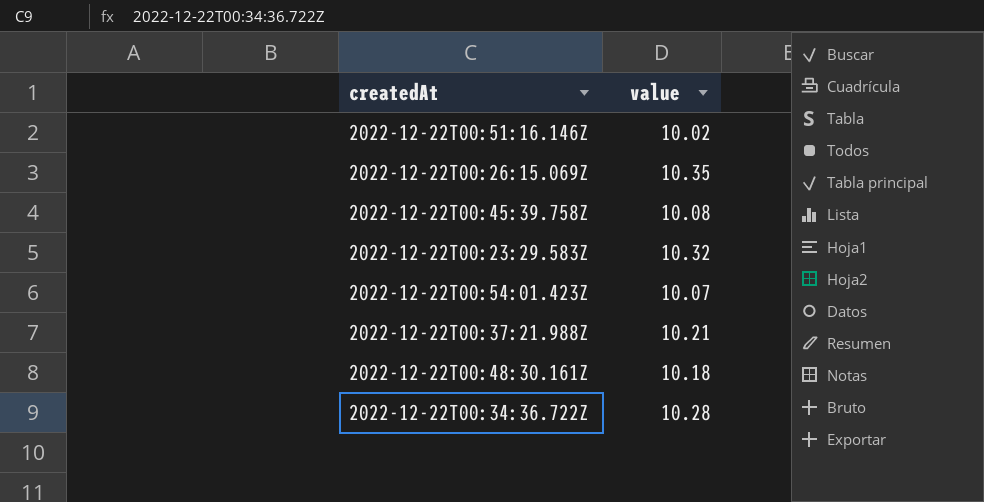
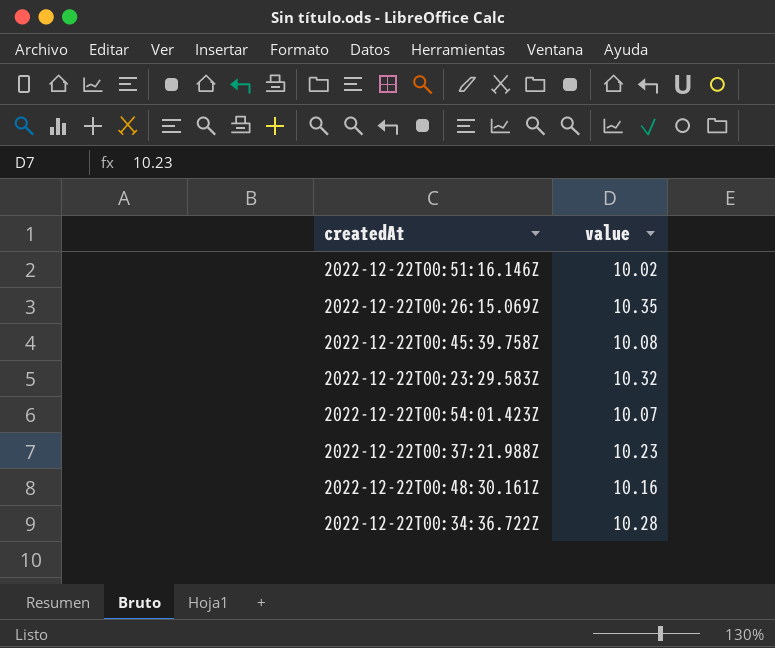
2022-12-22T00:37:21.988Z | value: 10.21 -> 10.23
2022-12-22T00:48:30.161Z | value: 10.18 -> 10.16

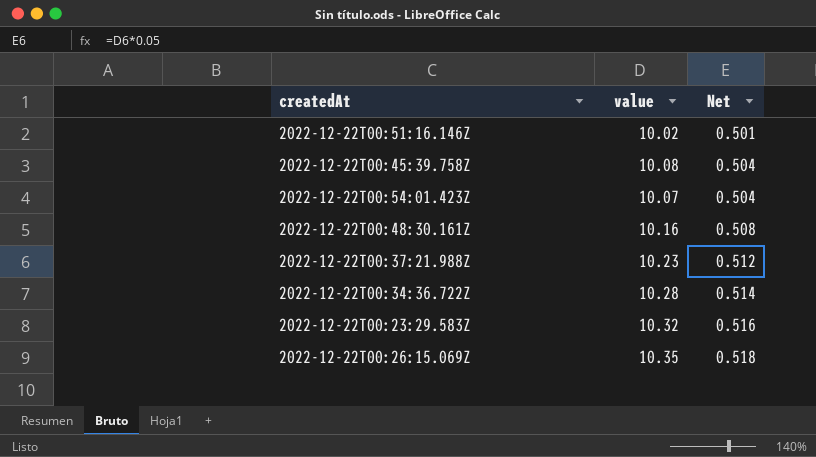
row order: none -> Net ascending
column Net | formula: none -> [value] * 0.05

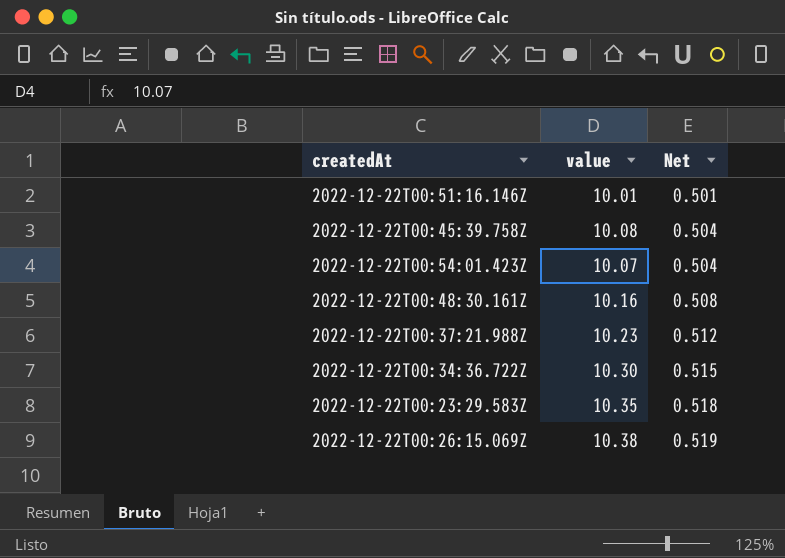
2022-12-22T00:51:16.146Z | value: 10.02 -> 10.01
2022-12-22T00:34:36.722Z | value: 10.28 -> 10.30
2022-12-22T00:34:36.722Z | Net: 0.514 -> 0.515
2022-12-22T00:23:29.583Z | value: 10.32 -> 10.35
2022-12-22T00:23:29.583Z | Net: 0.516 -> 0.518
2022-12-22T00:26:15.069Z | value: 10.35 -> 10.38
2022-12-22T00:26:15.069Z | Net: 0.518 -> 0.519

